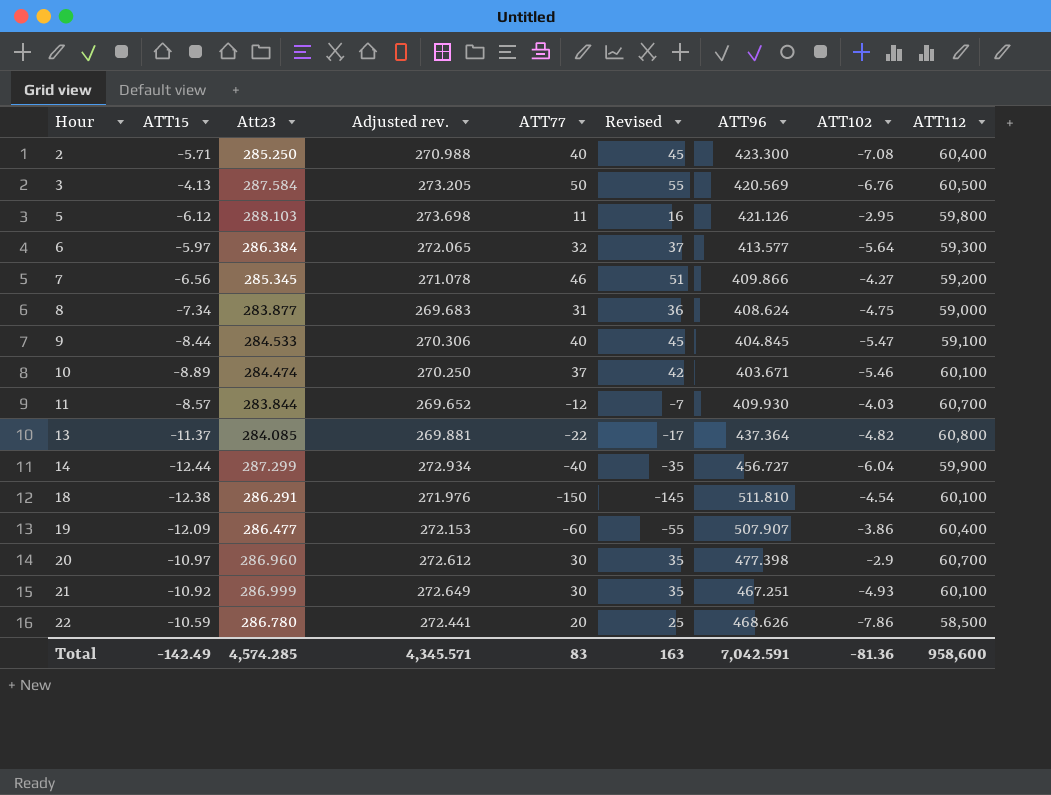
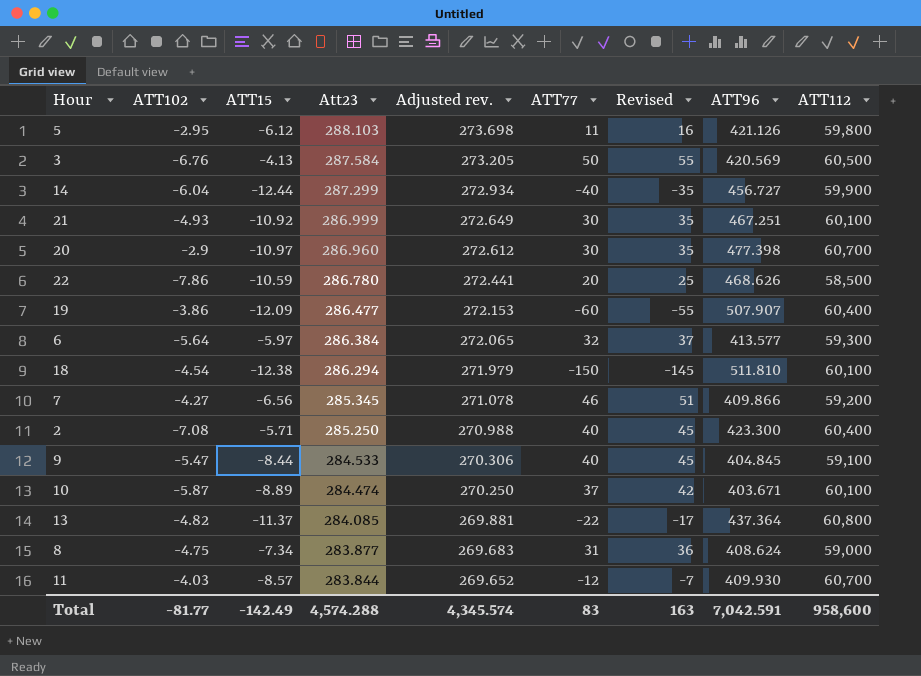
row order: Hour ascending -> Att23 descending
column ATT102 | position: 8 -> 2
18 | Att23: 286.291 -> 286.294
18 | Adjusted rev.: 271.976 -> 271.979
10 | ATT102: -5.46 -> -5.87
Total | ATT102: -81.36 -> -81.77
Total | Att23: 4,574.285 -> 4,574.288
Total | Adjusted rev.: 4,345.571 -> 4,345.574

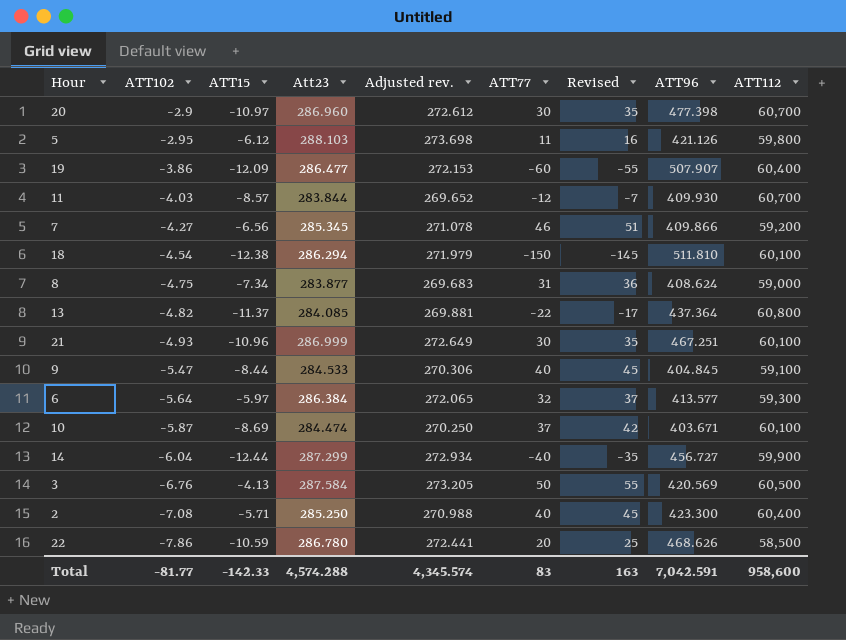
row order: Att23 descending -> ATT102 descending
21 | ATT15: -10.92 -> -10.96
10 | ATT15: -8.89 -> -8.69
Total | ATT15: -142.49 -> -142.33

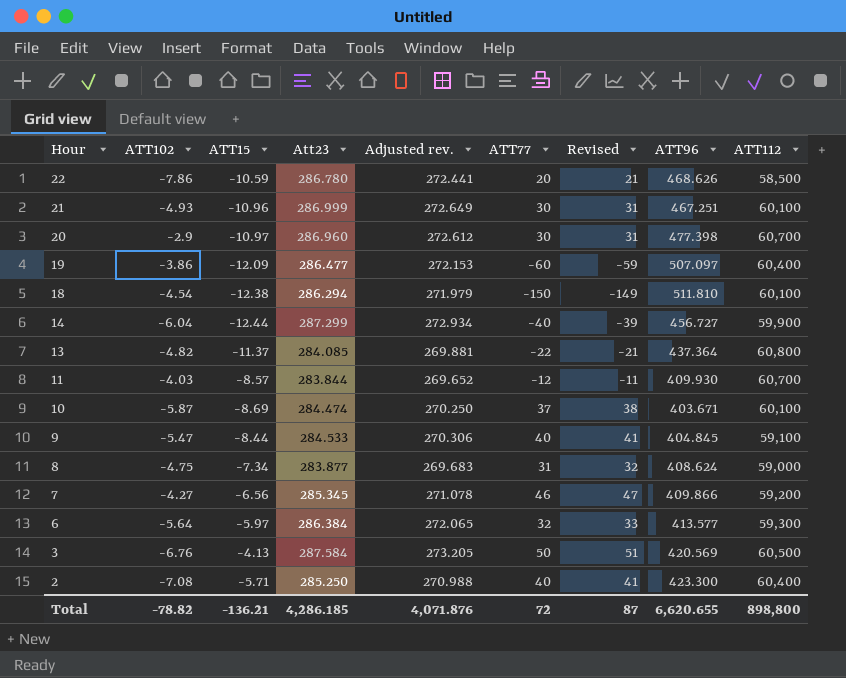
row order: ATT102 descending -> Hour descending
column Revised | formula: [ATT77] + 5 -> [ATT77] + 1
row 5: -2.95 | -6.12 | 288.103 | 273.698 | 11 | 16 | 421.126 | 59,800 -> none
19 | ATT96: 507.907 -> 507.097
Total | ATT102: -81.77 -> -78.82
Total | ATT15: -142.33 -> -136.21
Total | Att23: 4,574.288 -> 4,286.185
Total | Adjusted rev.: 4,345.574 -> 4,071.876
Total | ATT77: 83 -> 72
Total | Revised: 163 -> 87
Total | ATT96: 7,042.591 -> 6,620.655
Total | ATT112: 958,600 -> 898,800

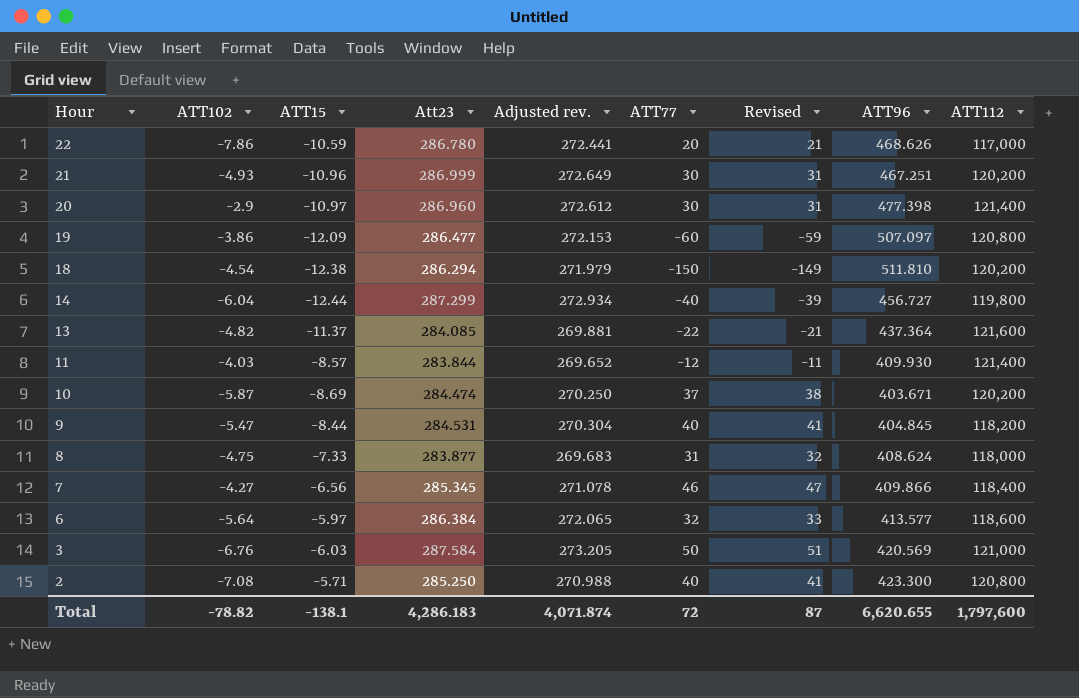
22 | ATT112: 58,500 -> 117,000
21 | ATT112: 60,100 -> 120,200
20 | ATT112: 60,700 -> 121,400
19 | ATT112: 60,400 -> 120,800
18 | ATT112: 60,100 -> 120,200
14 | ATT112: 59,900 -> 119,800
13 | ATT112: 60,800 -> 121,600
11 | ATT112: 60,700 -> 121,400
10 | ATT112: 60,100 -> 120,200
9 | Att23: 284.533 -> 284.531
9 | Adjusted rev.: 270.306 -> 270.304
9 | ATT112: 59,100 -> 118,200
8 | ATT15: -7.34 -> -7.33
8 | ATT112: 59,000 -> 118,000
7 | ATT112: 59,200 -> 118,400
6 | ATT112: 59,300 -> 118,600
3 | ATT15: -4.13 -> -6.03
3 | ATT112: 60,500 -> 121,000
2 | ATT112: 60,400 -> 120,800
Total | ATT15: -136.21 -> -138.1
Total | Att23: 4,286.185 -> 4,286.183
Total | Adjusted rev.: 4,071.876 -> 4,071.874
Total | ATT112: 898,800 -> 1,797,600

